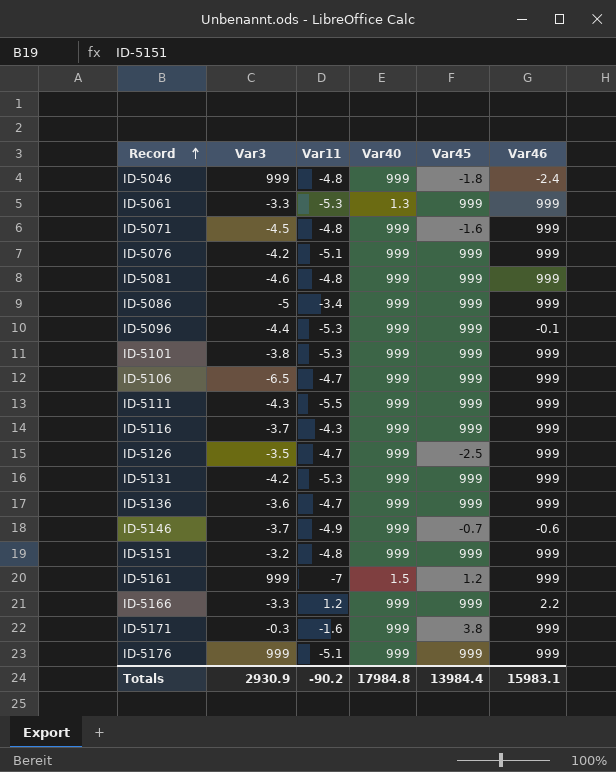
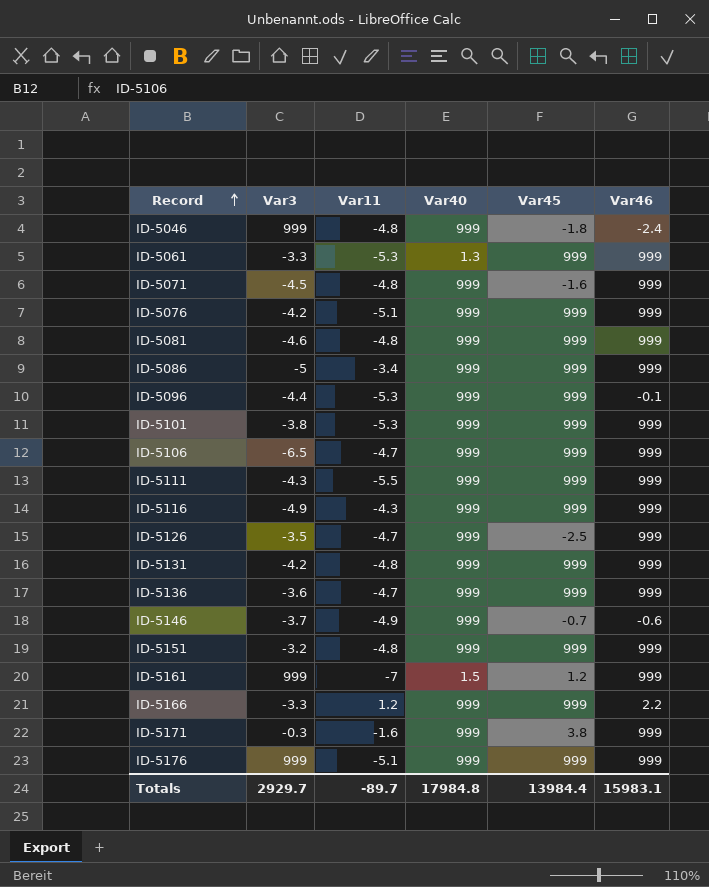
ID-5116 | Var3: -3.7 -> -4.9
ID-5131 | Var11: -5.3 -> -4.8
Totals | Var3: 2930.9 -> 2929.7
Totals | Var11: -90.2 -> -89.7

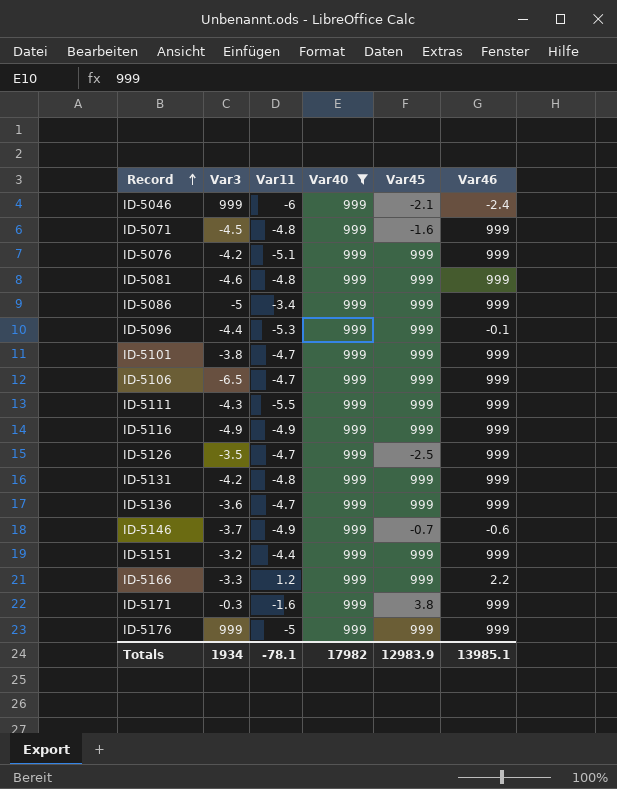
filter: none -> Var40 = 999
ID-5046 | Var11: -4.8 -> -6
ID-5046 | Var45: -1.8 -> -2.1
ID-5101 | Var11: -5.3 -> -4.7
ID-5116 | Var11: -4.3 -> -4.9
ID-5151 | Var11: -4.8 -> -4.4
ID-5176 | Var11: -5.1 -> -5
Totals | Var3: 2929.7 -> 1934
Totals | Var11: -89.7 -> -78.1
Totals | Var40: 17984.8 -> 17982
Totals | Var45: 13984.4 -> 12983.9
Totals | Var46: 15983.1 -> 13985.1

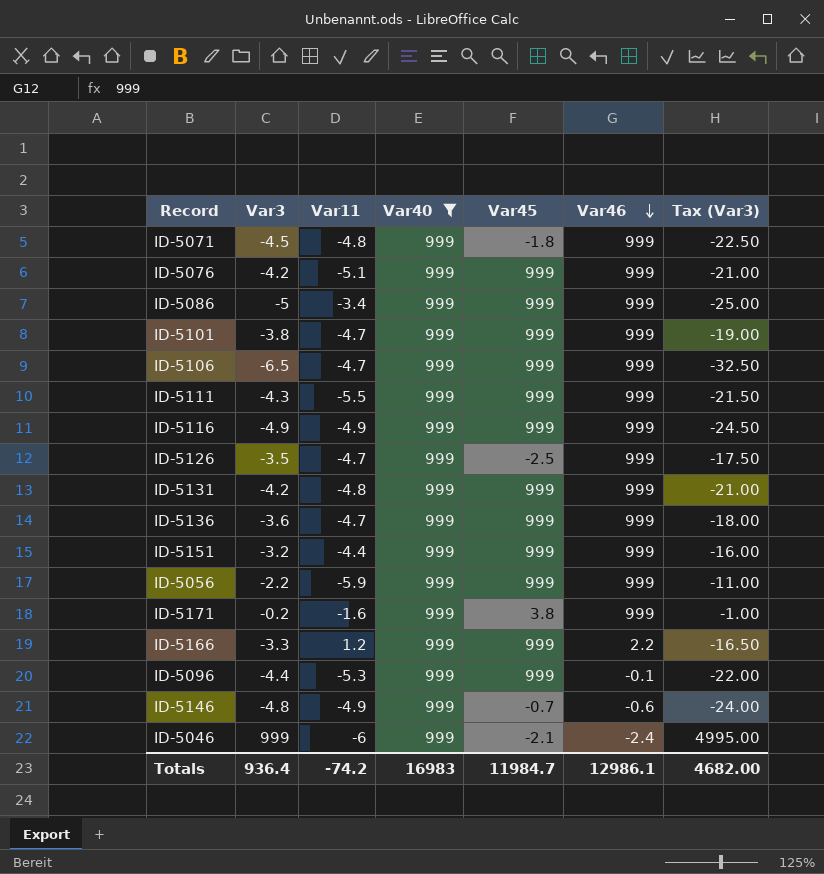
row order: Record ascending -> Var46 descending
column Tax (Var3) | formula: none -> [Var3] * 5
row ID-5081: -4.6 | -4.8 | 999 | 999 | 999 -> none
row ID-5176: 999 | -5 | 999 | 999 | 999 -> none
ID-5071 | Var45: -1.6 -> -1.8
row ID-5056: none -> -2.2 | -5.9 | 999 | 999 | 999 | -11.00
ID-5171 | Var3: -0.3 -> -0.2
ID-5146 | Var3: -3.7 -> -4.8
Totals | Var3: 1934 -> 936.4
Totals | Var11: -78.1 -> -74.2
Totals | Var40: 17982 -> 16983
Totals | Var45: 12983.9 -> 11984.7
Totals | Var46: 13985.1 -> 12986.1

